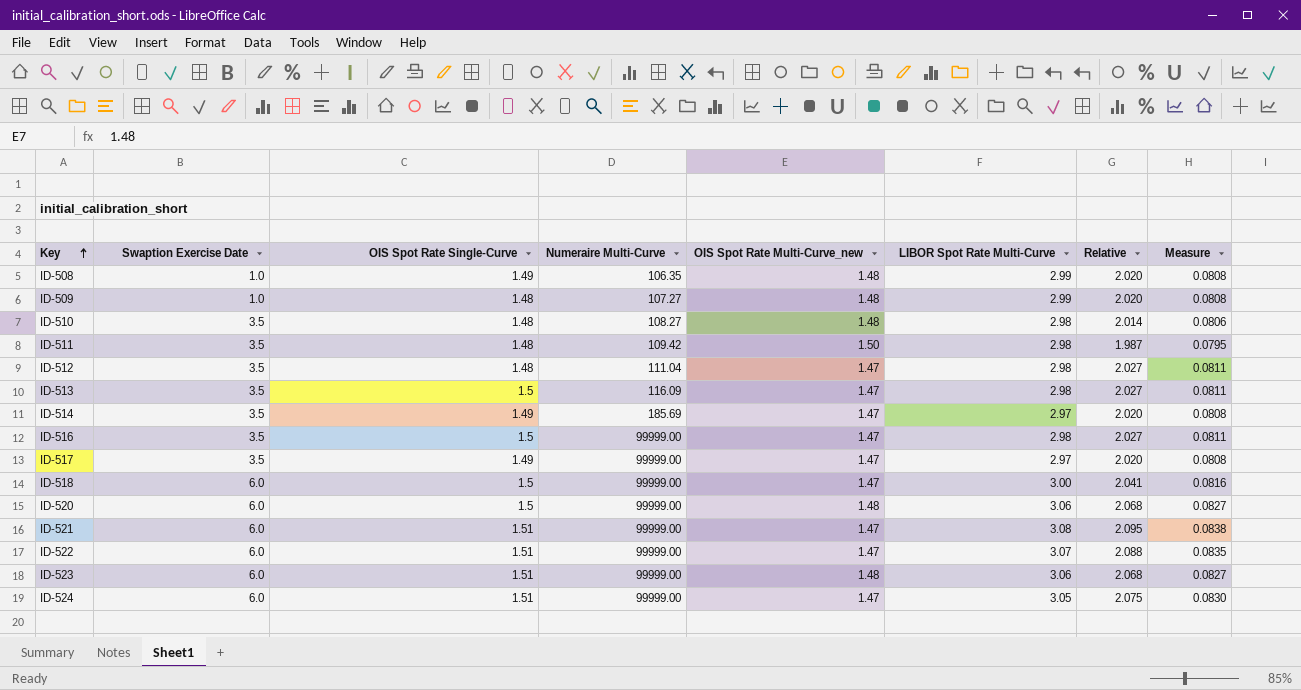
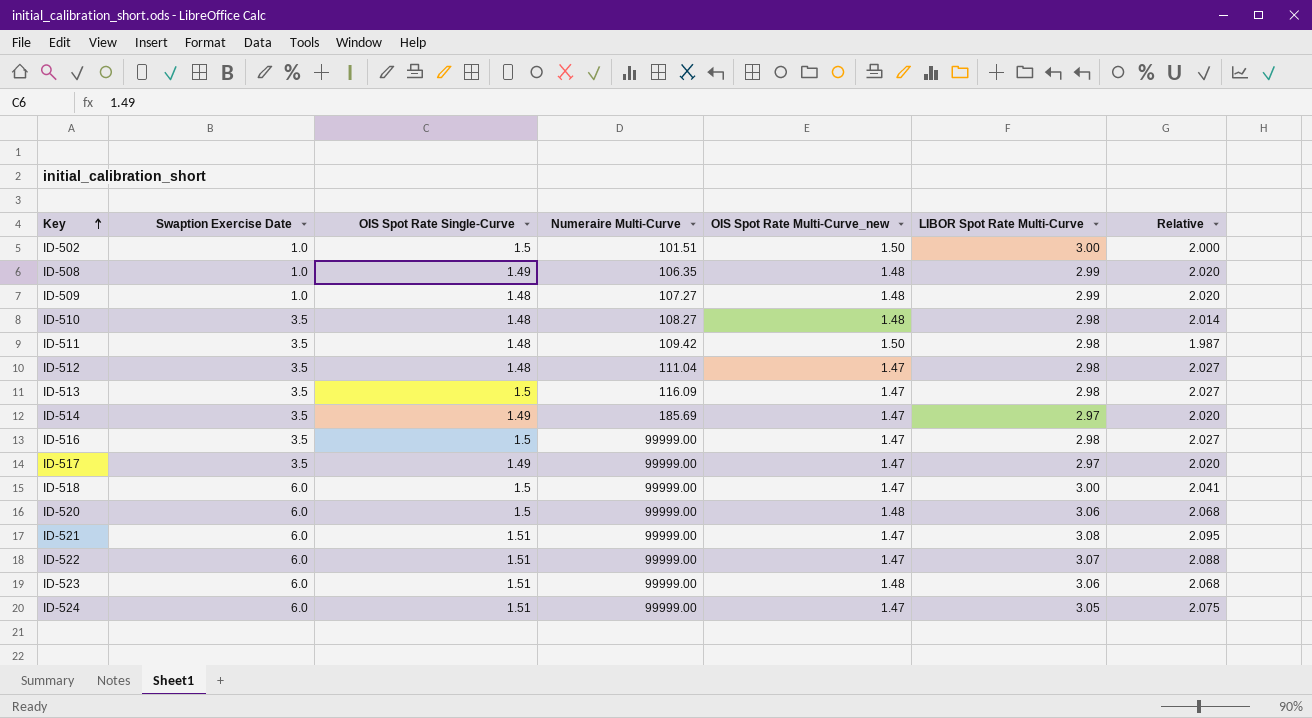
column Measure | formula: [Relative] * 0.04 -> none
row ID-502: none -> 1.0 | 1.5 | 101.51 | 1.50 | 3.00 | 2.000

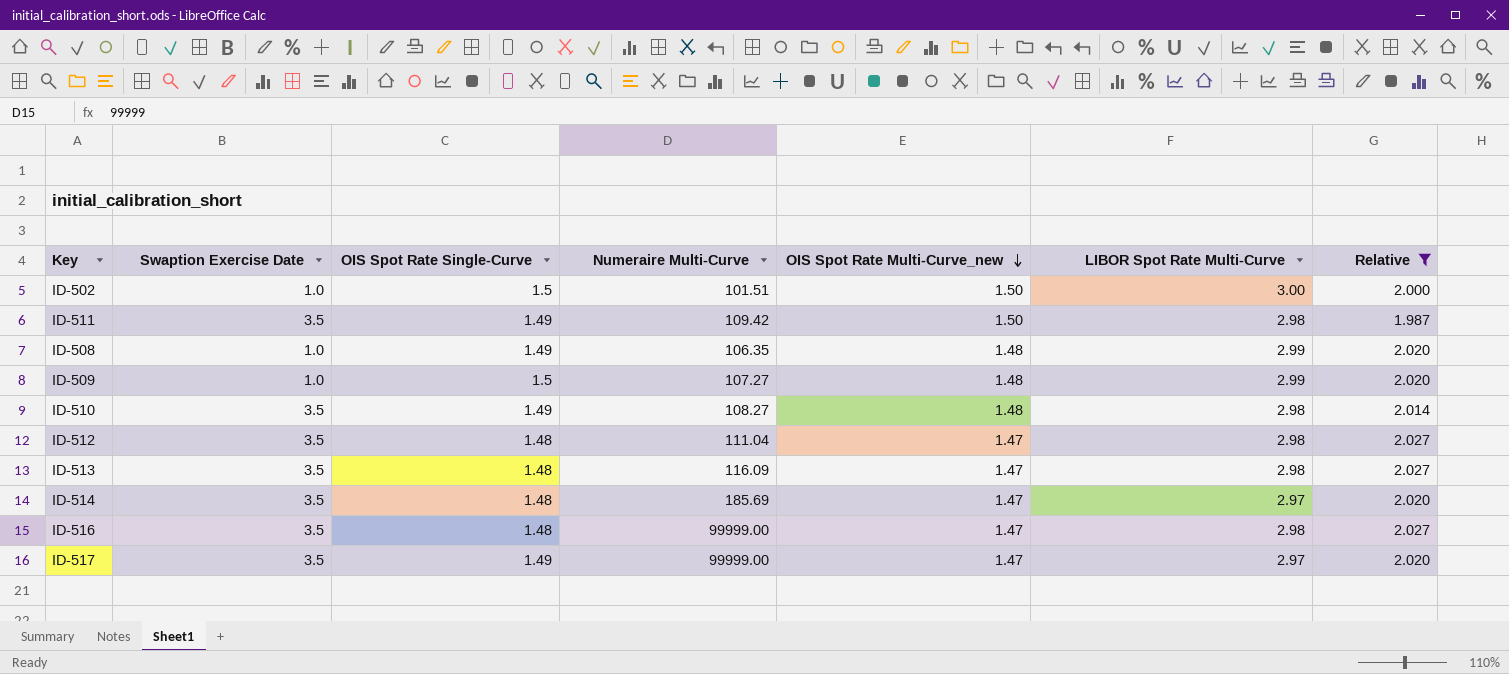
filter: none -> Relative <= 2.027
row order: Key ascending -> OIS Spot Rate Multi-Curve_new descending
ID-511 | OIS Spot Rate Single-Curve: 1.48 -> 1.49
ID-509 | OIS Spot Rate Single-Curve: 1.48 -> 1.5
ID-510 | OIS Spot Rate Single-Curve: 1.48 -> 1.49
ID-513 | OIS Spot Rate Single-Curve: 1.5 -> 1.48
ID-514 | OIS Spot Rate Single-Curve: 1.49 -> 1.48
ID-516 | OIS Spot Rate Single-Curve: 1.5 -> 1.48

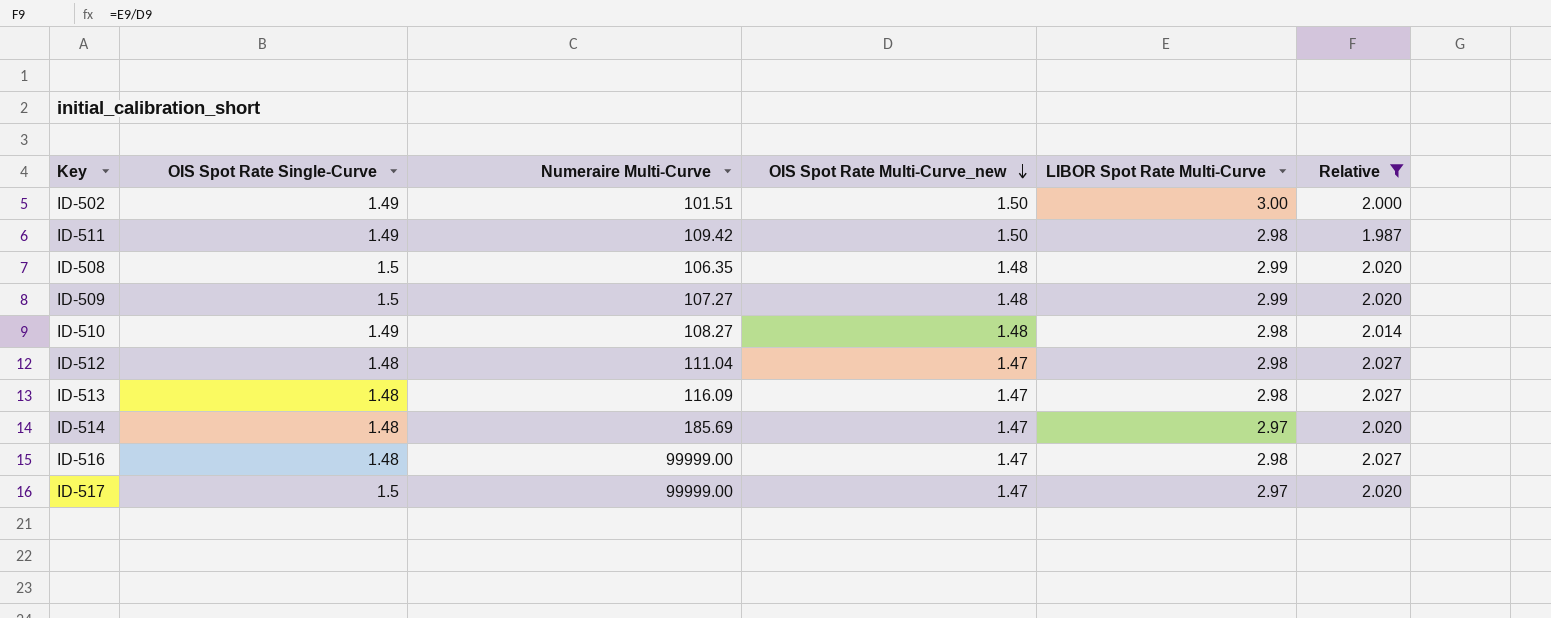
column Swaption Exercise Date | position: 2 -> none
ID-502 | OIS Spot Rate Single-Curve: 1.5 -> 1.49
ID-508 | OIS Spot Rate Single-Curve: 1.49 -> 1.5
ID-517 | OIS Spot Rate Single-Curve: 1.49 -> 1.5

